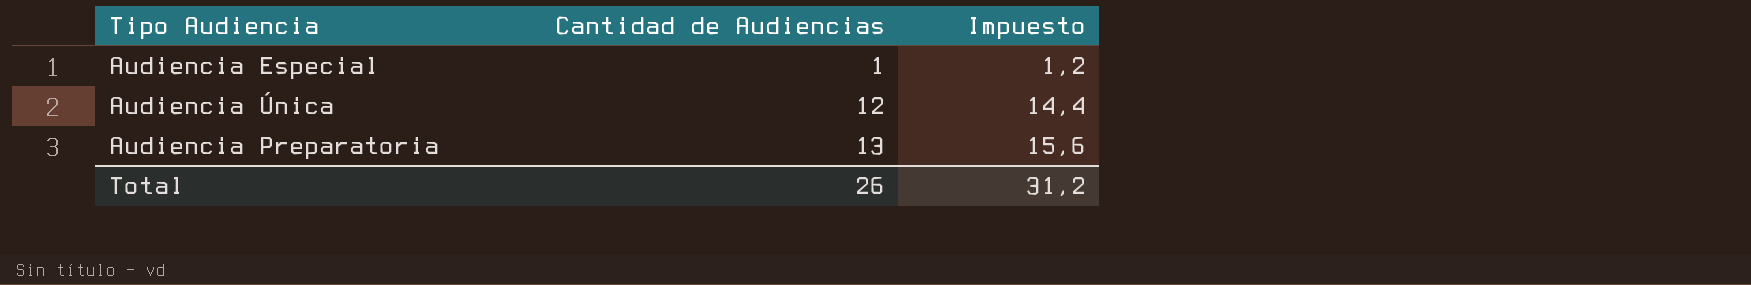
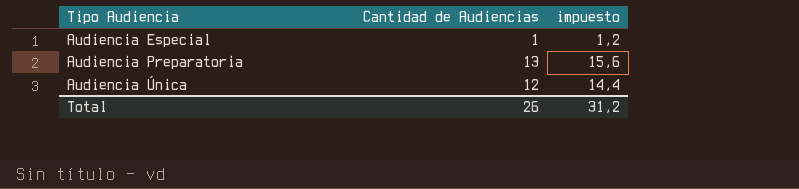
row order: Cantidad de Audiencias ascending -> Tipo Audiencia ascending
column name: Impuesto -> impuesto

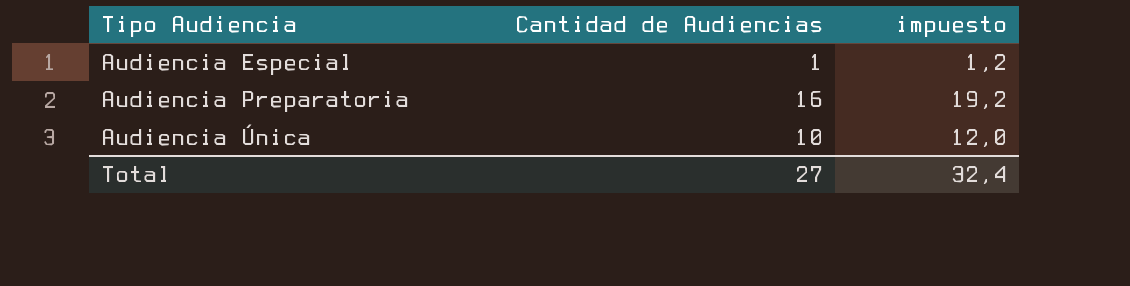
Audiencia Preparatoria | Cantidad de Audiencias: 13 -> 16
Audiencia Preparatoria | impuesto: 15,6 -> 19,2
Audiencia Única | Cantidad de Audiencias: 12 -> 10
Audiencia Única | impuesto: 14,4 -> 12,0
Total | Cantidad de Audiencias: 26 -> 27
Total | impuesto: 31,2 -> 32,4

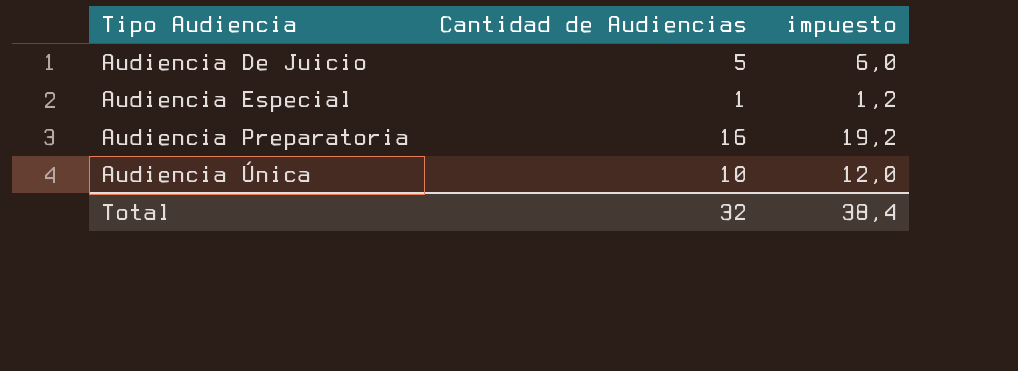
row Audiencia De Juicio: none -> 5 | 6,0
Total | Cantidad de Audiencias: 27 -> 32
Total | impuesto: 32,4 -> 38,4

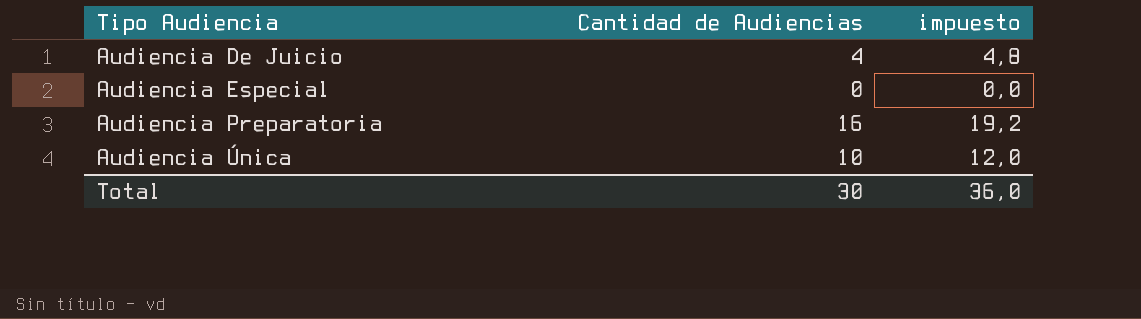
Audiencia De Juicio | Cantidad de Audiencias: 5 -> 4
Audiencia De Juicio | impuesto: 6,0 -> 4,8
Audiencia Especial | Cantidad de Audiencias: 1 -> 0
Audiencia Especial | impuesto: 1,2 -> 0,0
Total | Cantidad de Audiencias: 32 -> 30
Total | impuesto: 38,4 -> 36,0

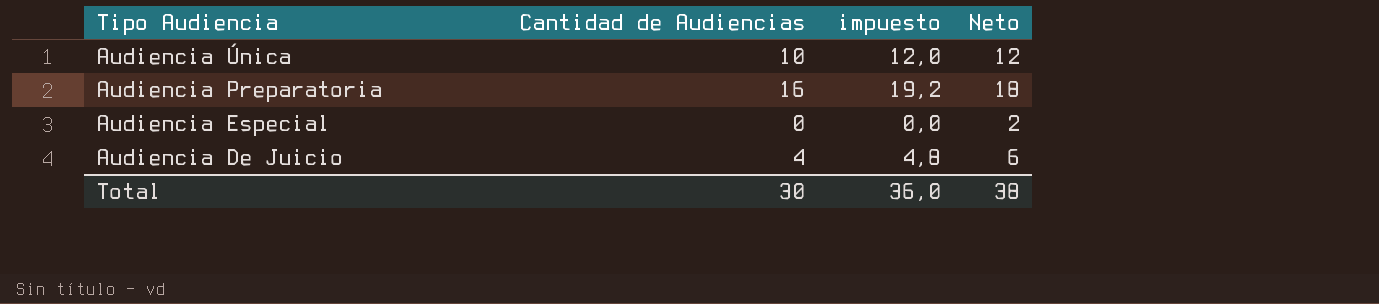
row order: Tipo Audiencia ascending -> Tipo Audiencia descending
column Neto | formula: none -> [Cantidad de Audiencias] + 2

